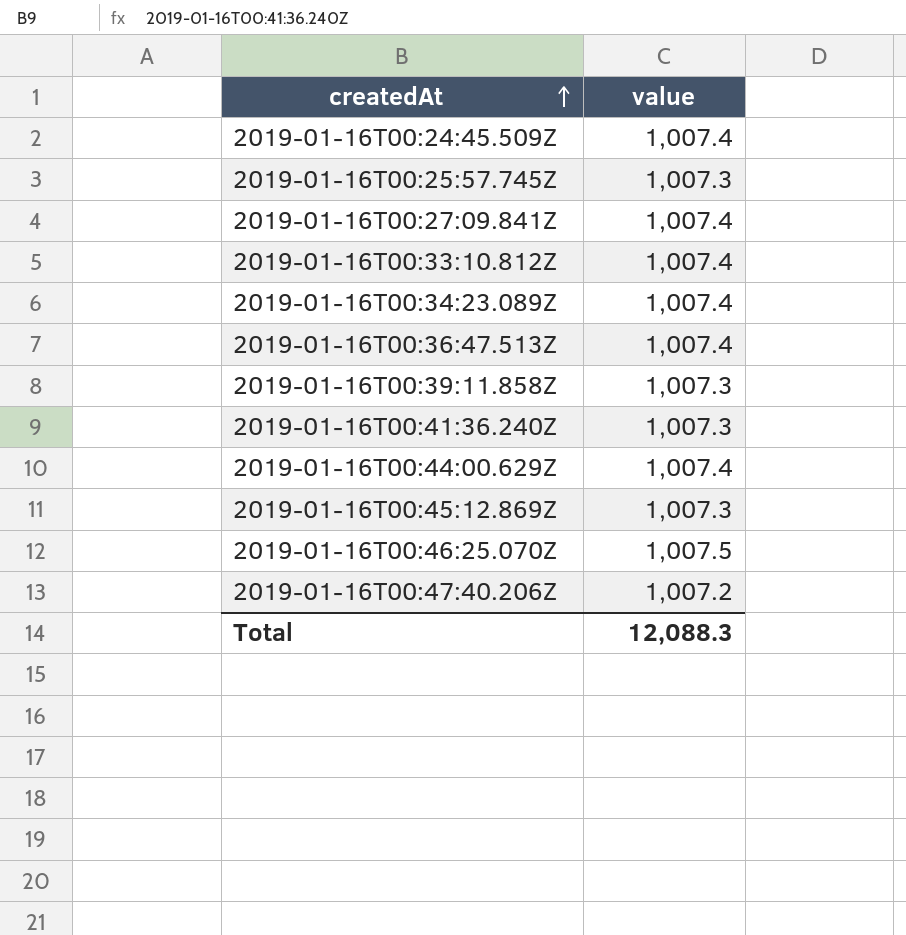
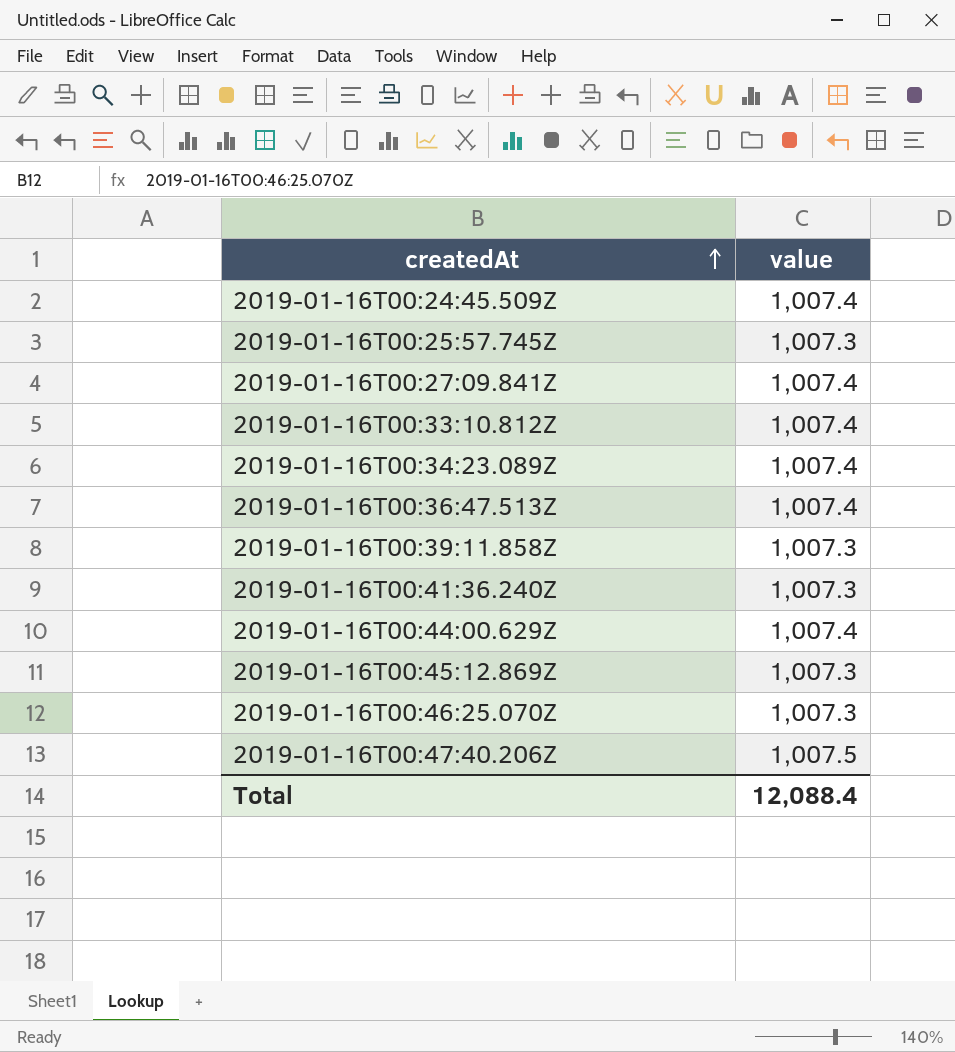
2019-01-16T00:46:25.070Z | value: 1,007.5 -> 1,007.3
2019-01-16T00:47:40.206Z | value: 1,007.2 -> 1,007.5
Total | value: 12,088.3 -> 12,088.4

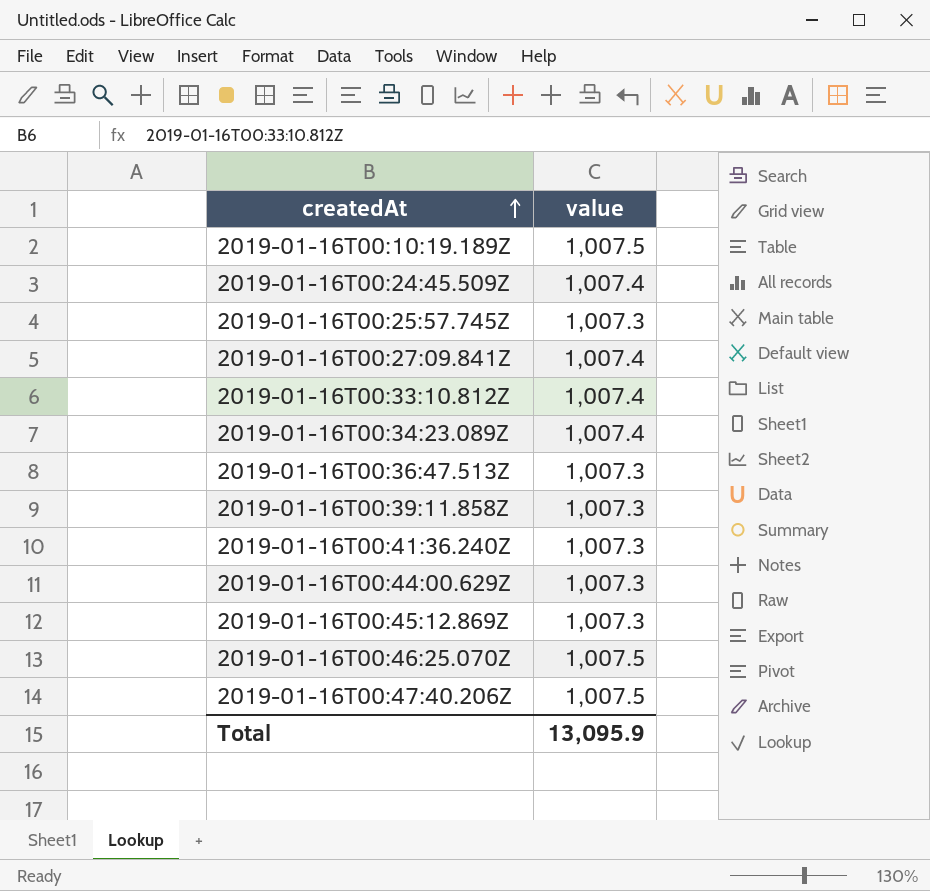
row 2019-01-16T00:10:19.189Z: none -> 1,007.5
2019-01-16T00:36:47.513Z | value: 1,007.4 -> 1,007.3
2019-01-16T00:44:00.629Z | value: 1,007.4 -> 1,007.3
2019-01-16T00:46:25.070Z | value: 1,007.3 -> 1,007.5
Total | value: 12,088.4 -> 13,095.9

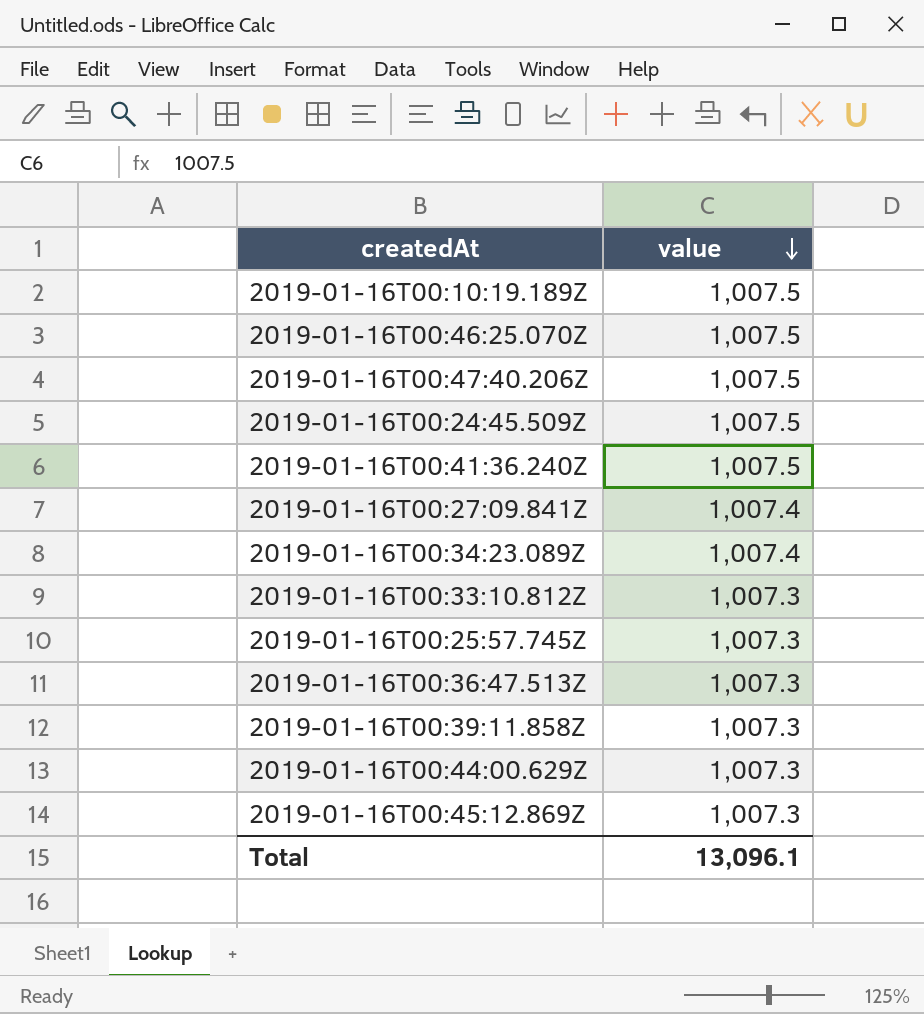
row order: createdAt ascending -> value descending
2019-01-16T00:24:45.509Z | value: 1,007.4 -> 1,007.5
2019-01-16T00:41:36.240Z | value: 1,007.3 -> 1,007.5
2019-01-16T00:33:10.812Z | value: 1,007.4 -> 1,007.3
Total | value: 13,095.9 -> 13,096.1

